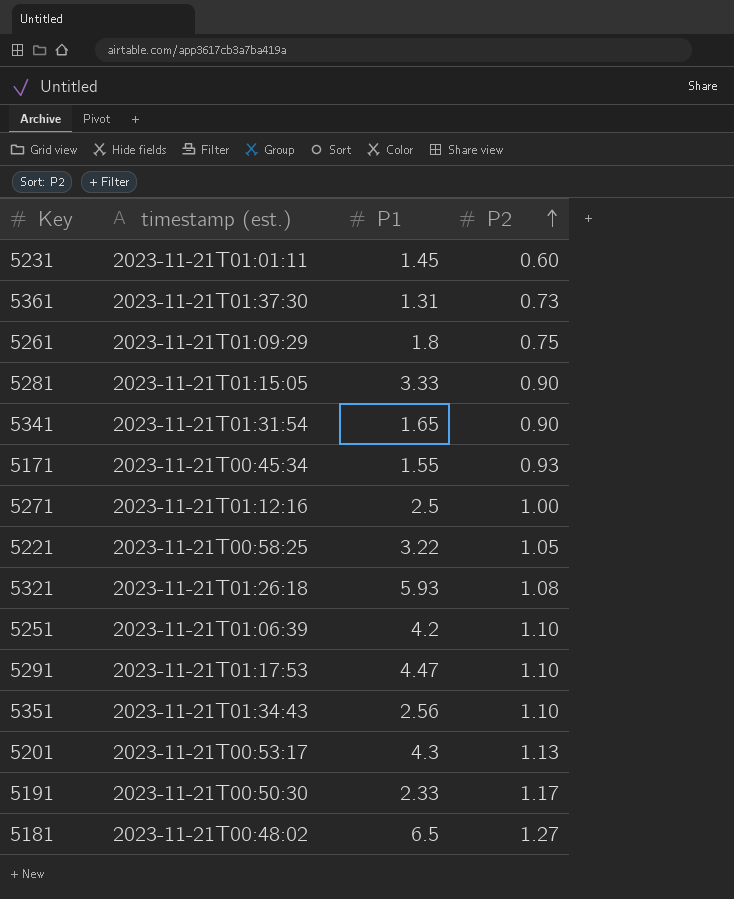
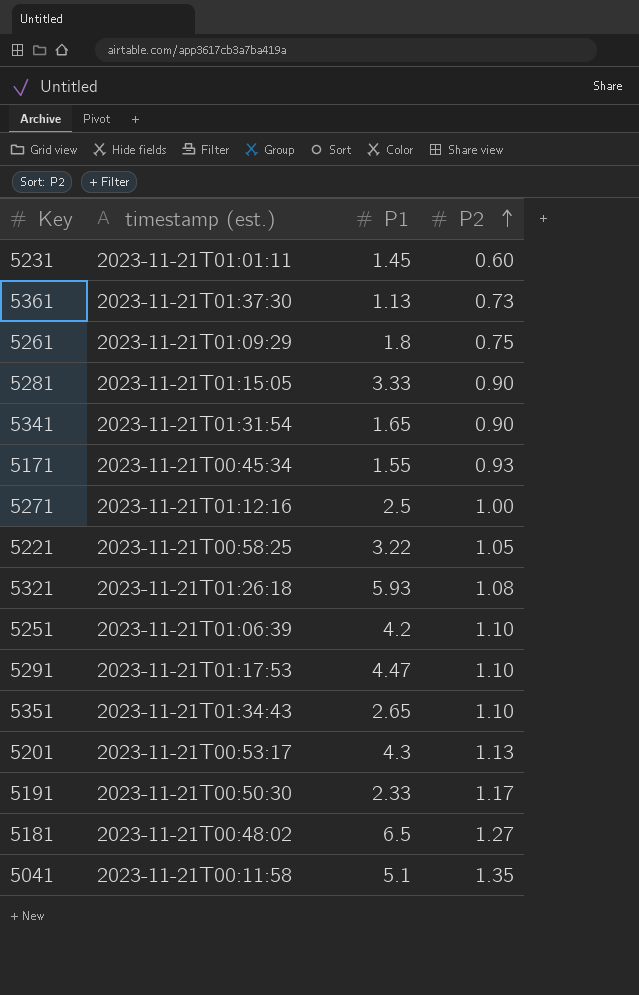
5361 | P1: 1.31 -> 1.13
5351 | P1: 2.56 -> 2.65
row 5041: none -> 2023-11-21T00:11:58 | 5.1 | 1.35

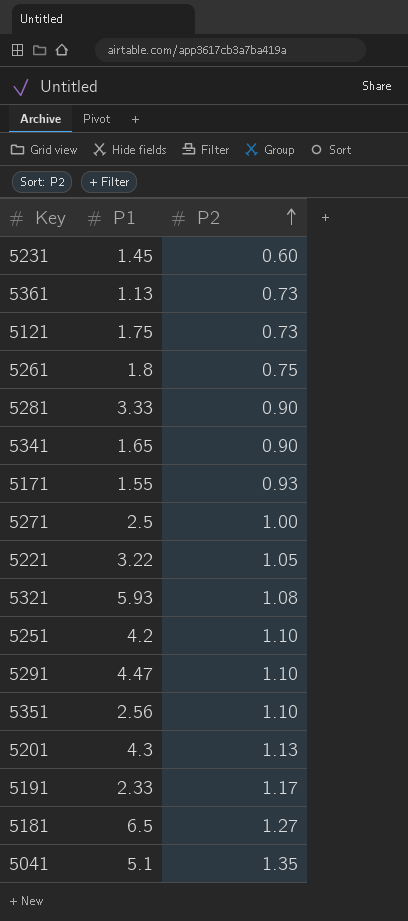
column timestamp (est.) | position: 2 -> none
row 5121: none -> 1.75 | 0.73
5351 | P1: 2.65 -> 2.56

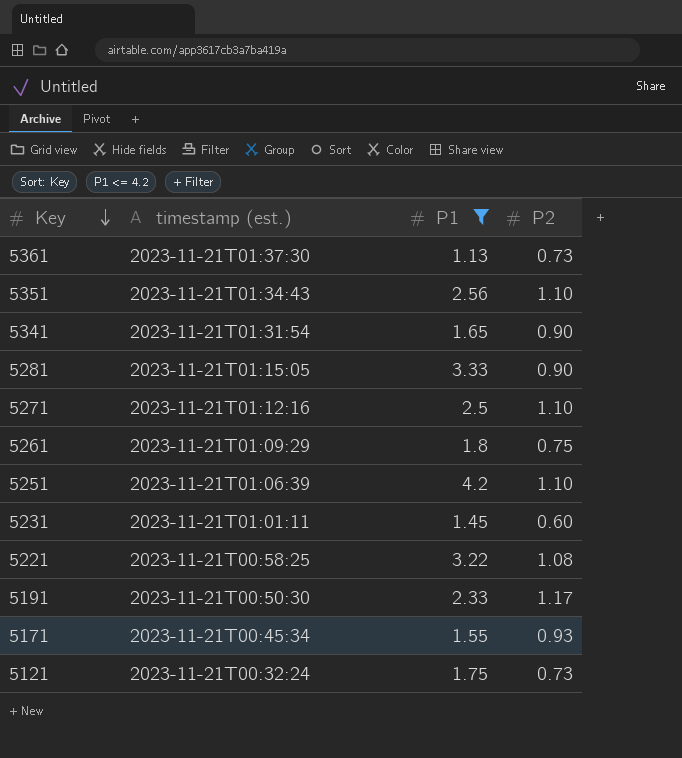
filter: none -> P1 <= 4.2
row order: P2 ascending -> Key descending
column timestamp (est.) | position: none -> 2
5271 | P2: 1.00 -> 1.10
5221 | P2: 1.05 -> 1.08

